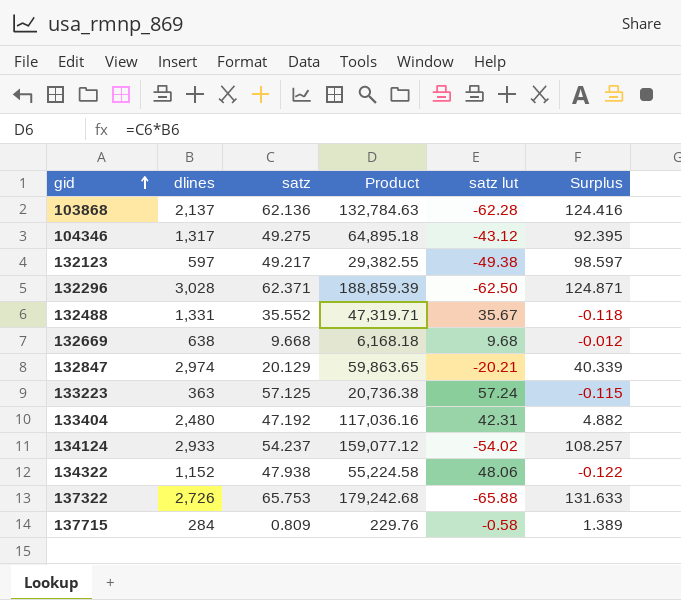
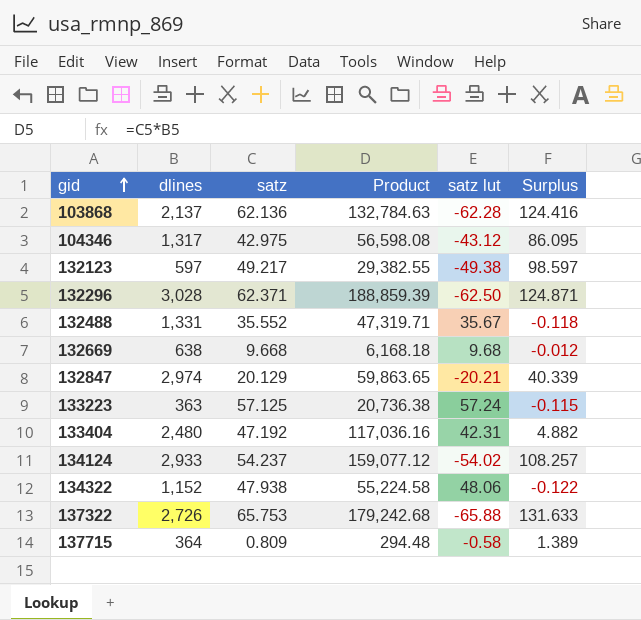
104346 | satz: 49.275 -> 42.975
104346 | Product: 64,895.18 -> 56,598.08
104346 | Surplus: 92.395 -> 86.095
137715 | dlines: 284 -> 364
137715 | Product: 229.76 -> 294.48

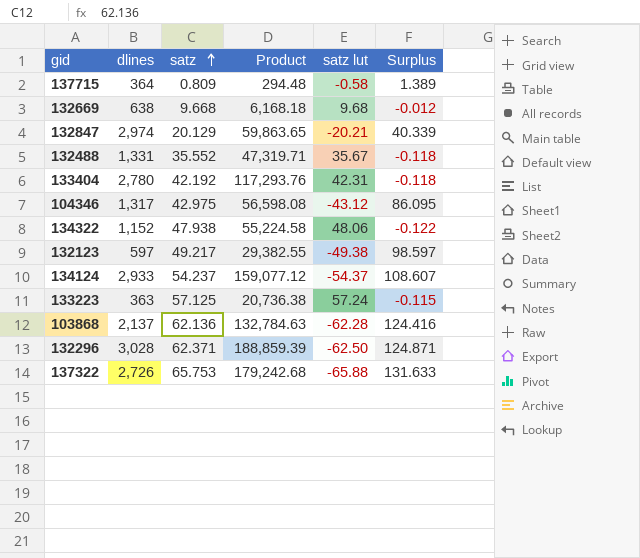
row order: gid ascending -> satz ascending
133404 | dlines: 2,480 -> 2,780
133404 | satz: 47.192 -> 42.192
133404 | Product: 117,036.16 -> 117,293.76
133404 | Surplus: 4.882 -> -0.118
134124 | satz lut: -54.02 -> -54.37
134124 | Surplus: 108.257 -> 108.607

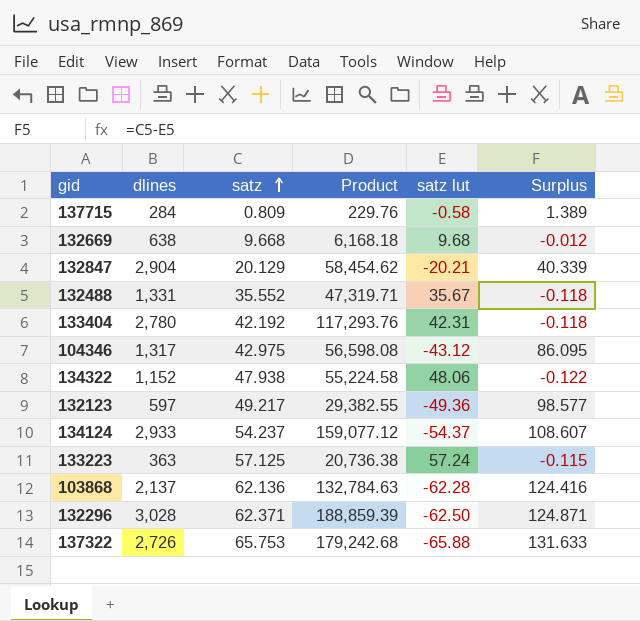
137715 | dlines: 364 -> 284
137715 | Product: 294.48 -> 229.76
132847 | dlines: 2,974 -> 2,904
132847 | Product: 59,863.65 -> 58,454.62
132123 | satz lut: -49.38 -> -49.36
132123 | Surplus: 98.597 -> 98.577

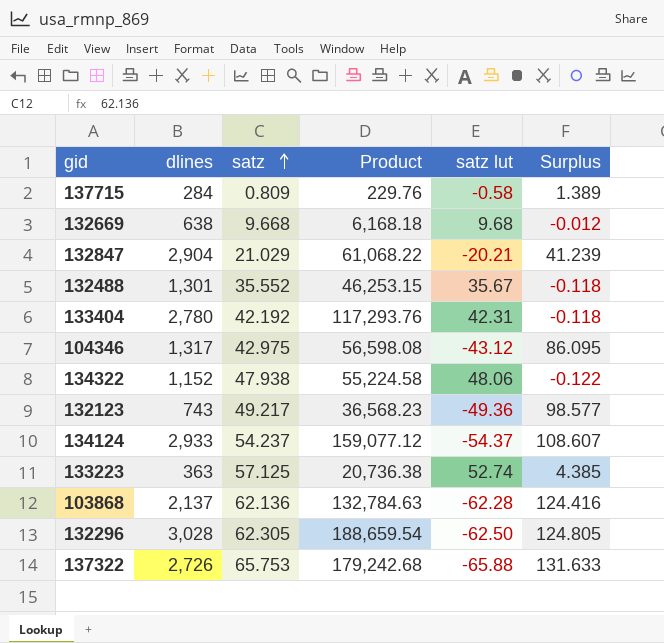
132847 | satz: 20.129 -> 21.029
132847 | Product: 58,454.62 -> 61,068.22
132847 | Surplus: 40.339 -> 41.239
132488 | dlines: 1,331 -> 1,301
132488 | Product: 47,319.71 -> 46,253.15
132123 | dlines: 597 -> 743
132123 | Product: 29,382.55 -> 36,568.23
133223 | satz lut: 57.24 -> 52.74
133223 | Surplus: -0.115 -> 4.385
132296 | satz: 62.371 -> 62.305
132296 | Product: 188,859.39 -> 188,659.54
132296 | Surplus: 124.871 -> 124.805

